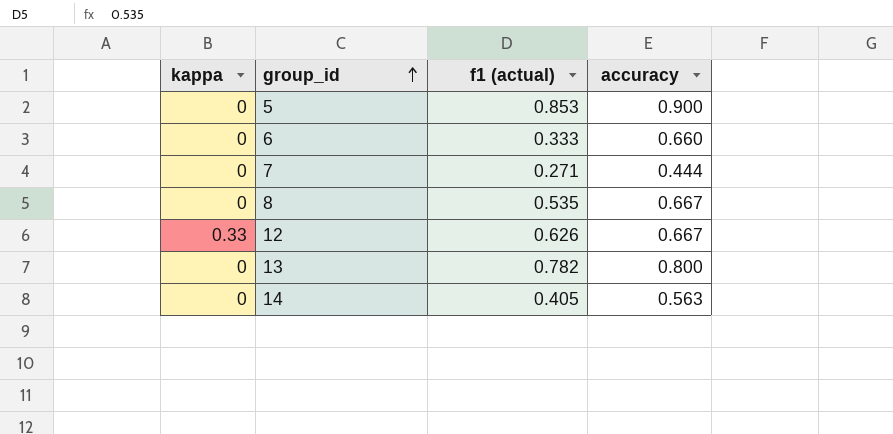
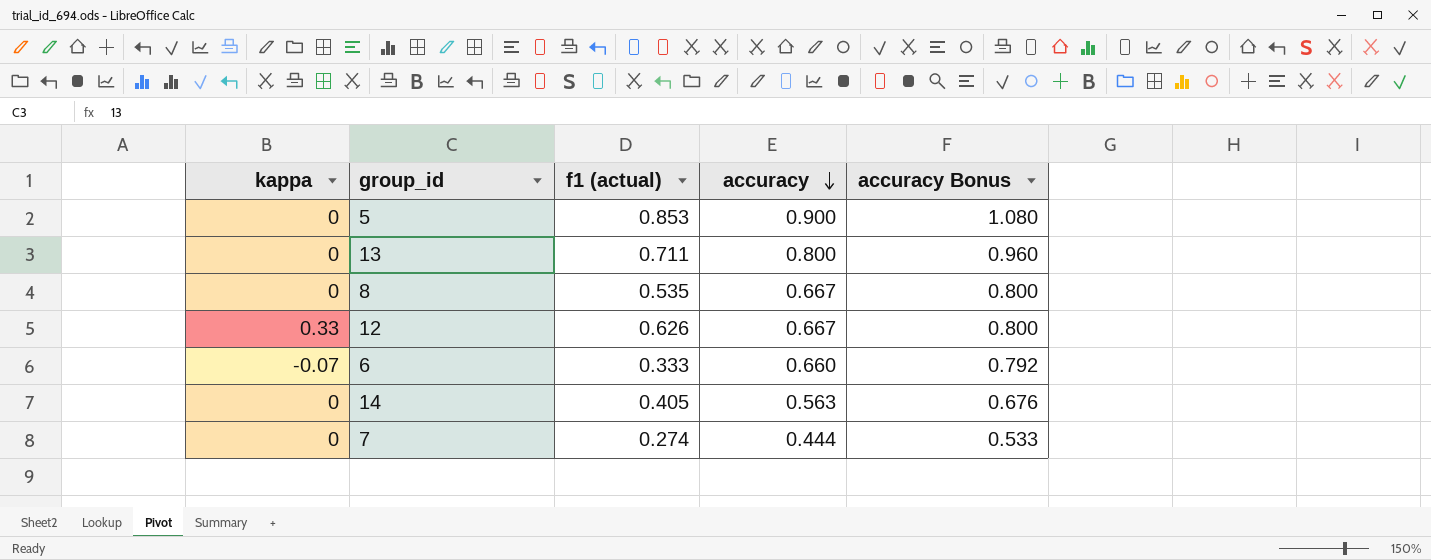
row order: group_id ascending -> accuracy descending
column accuracy Bonus | formula: none -> [accuracy] * 1.2
13 | f1 (actual): 0.782 -> 0.711
6 | kappa: 0 -> -0.07
7 | f1 (actual): 0.271 -> 0.274

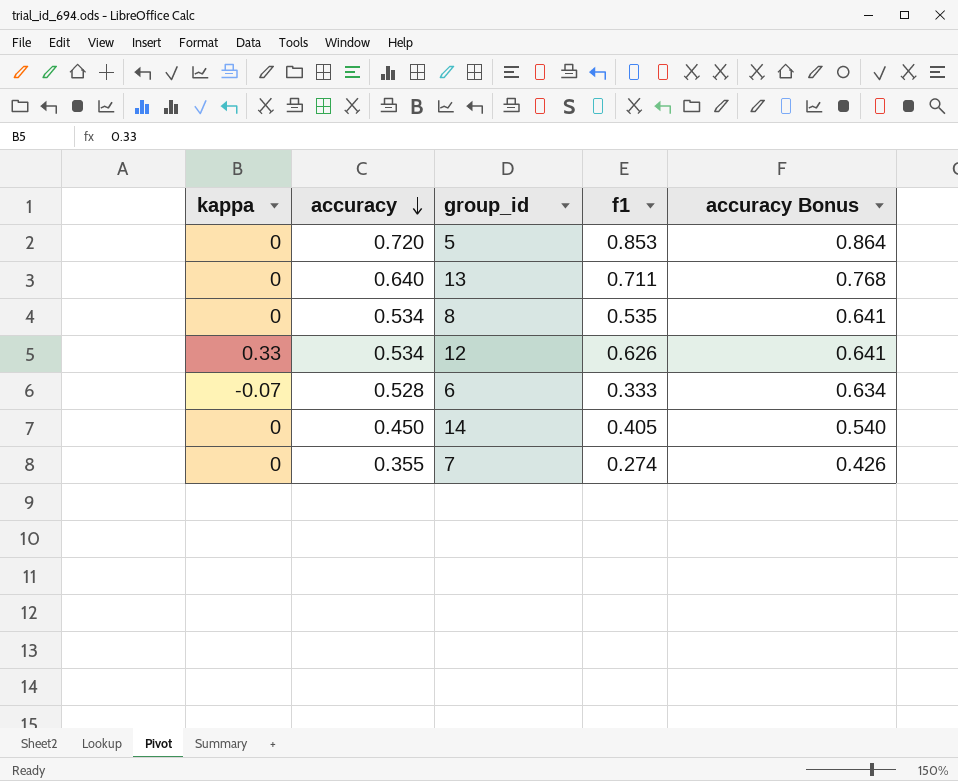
column accuracy | position: 4 -> 2
column name: f1 (actual) -> f1
5 | accuracy: 0.900 -> 0.720
5 | accuracy Bonus: 1.080 -> 0.864
13 | accuracy: 0.800 -> 0.640
13 | accuracy Bonus: 0.960 -> 0.768
8 | accuracy: 0.667 -> 0.534
8 | accuracy Bonus: 0.800 -> 0.641
12 | accuracy: 0.667 -> 0.534
12 | accuracy Bonus: 0.800 -> 0.641
6 | accuracy: 0.660 -> 0.528
6 | accuracy Bonus: 0.792 -> 0.634
14 | accuracy: 0.563 -> 0.450
14 | accuracy Bonus: 0.676 -> 0.540
7 | accuracy: 0.444 -> 0.355
7 | accuracy Bonus: 0.533 -> 0.426

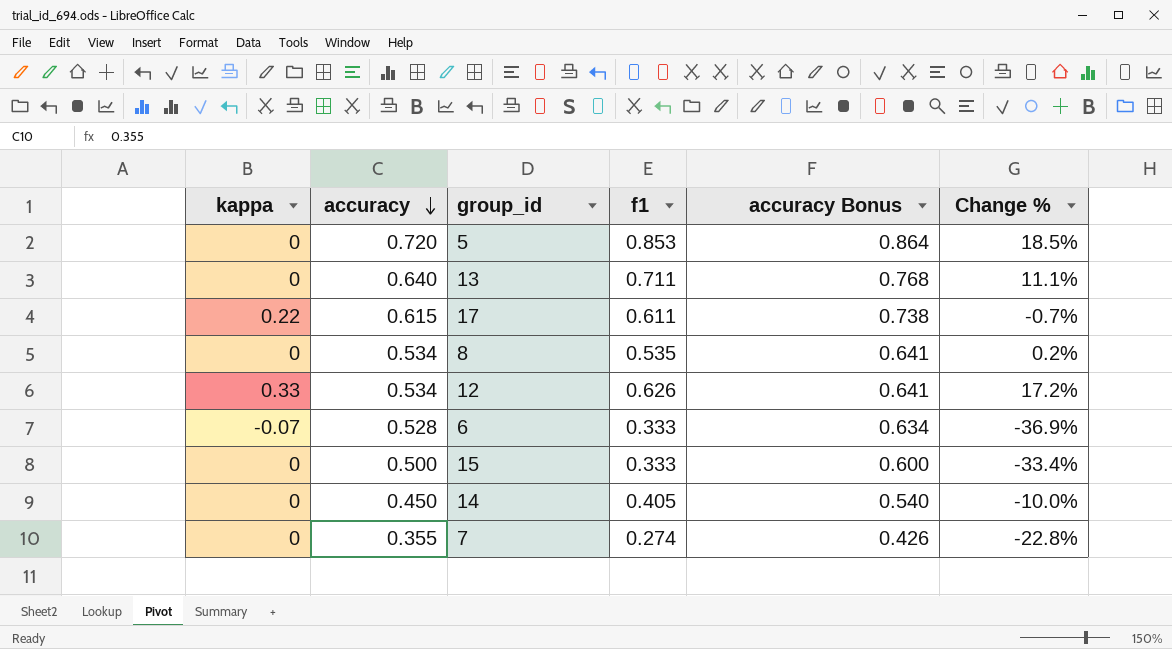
column Change % | formula: none -> ([f1] - [accuracy]) / [accuracy]
row 17: none -> 0.22 | 0.615 | 0.611 | 0.738 | -0.7%
row 15: none -> 0 | 0.500 | 0.333 | 0.600 | -33.4%

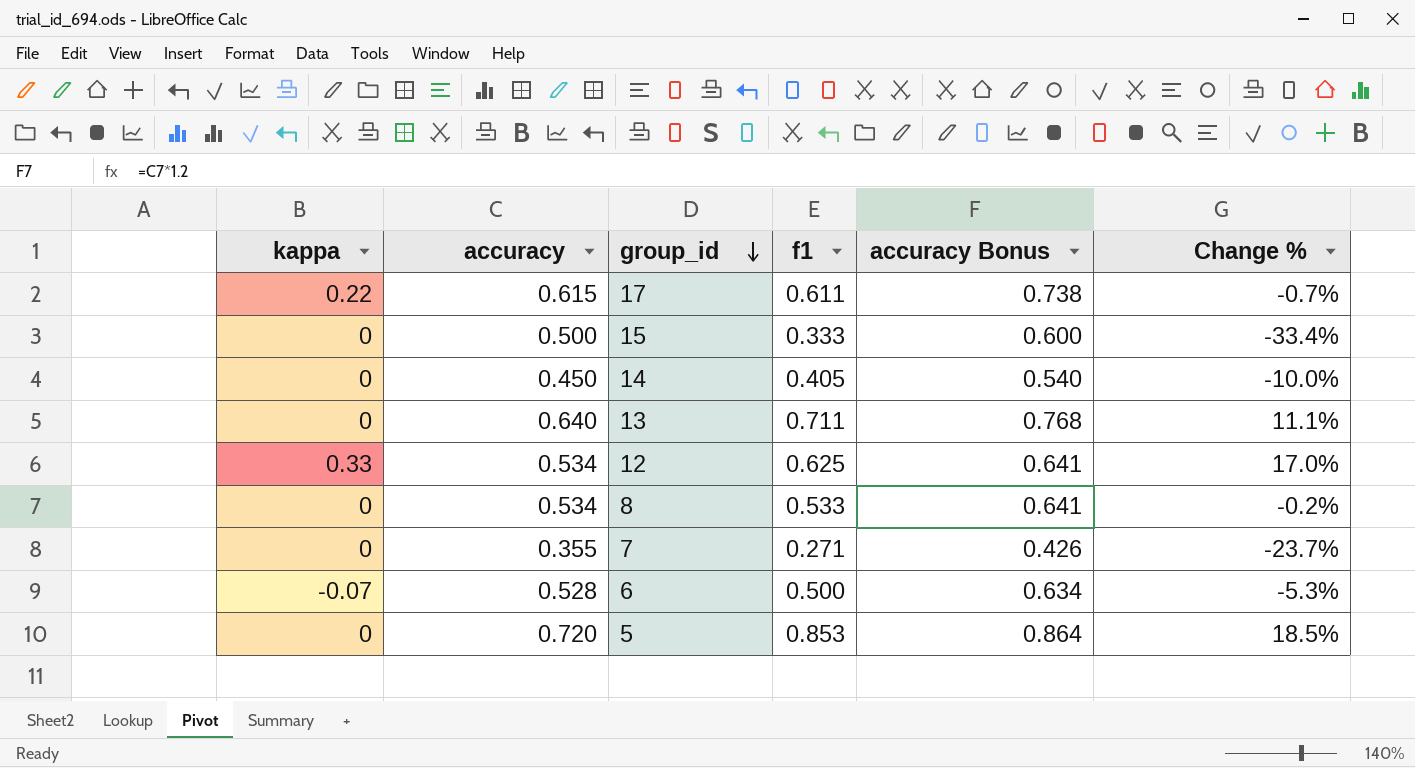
row order: accuracy descending -> group_id descending
12 | f1: 0.626 -> 0.625
12 | Change %: 17.2% -> 17.0%
8 | f1: 0.535 -> 0.533
8 | Change %: 0.2% -> -0.2%
7 | f1: 0.274 -> 0.271
7 | Change %: -22.8% -> -23.7%
6 | f1: 0.333 -> 0.500
6 | Change %: -36.9% -> -5.3%

